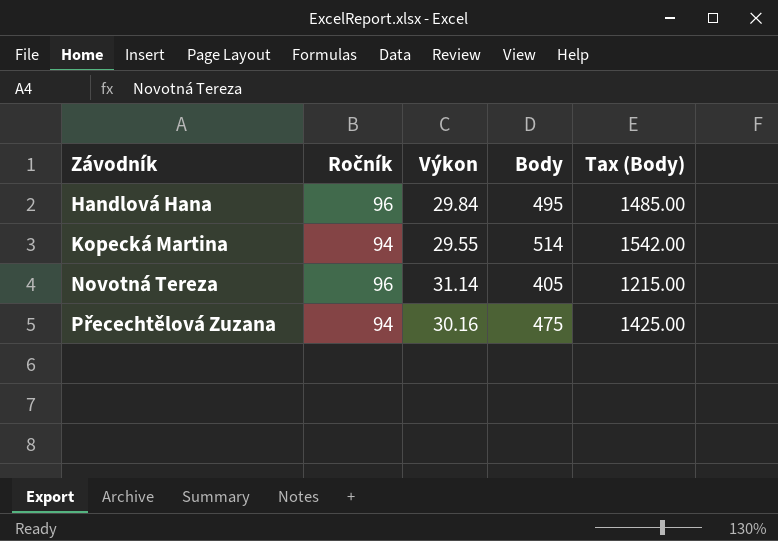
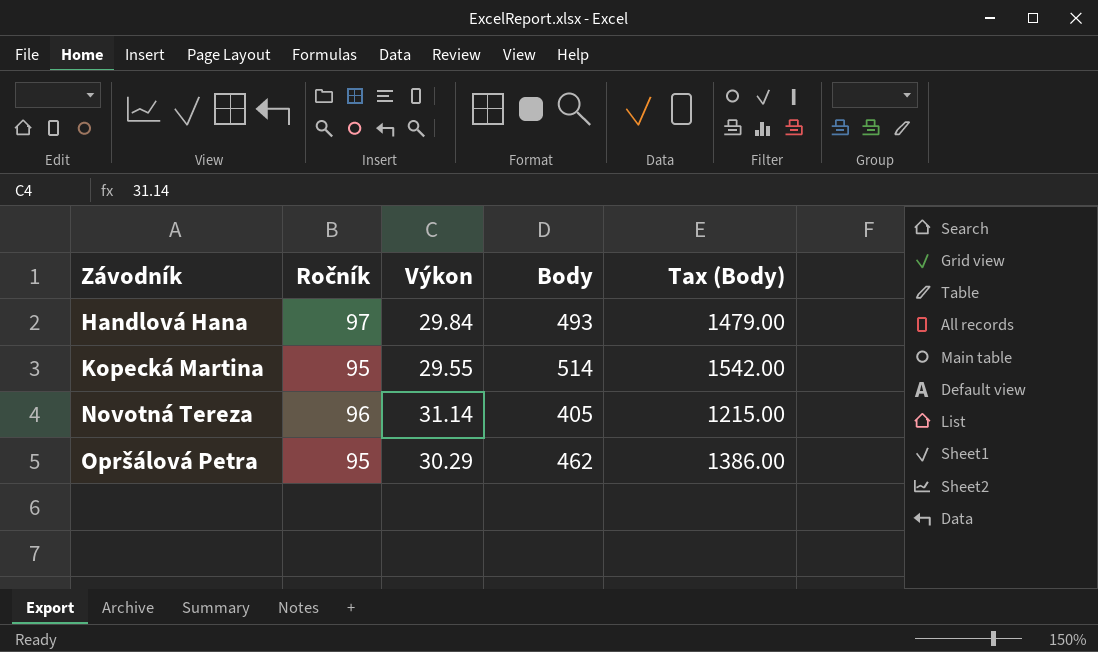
row Přecechtělová Zuzana: 94 | 30.16 | 475 | 1425.00 -> none
Handlová Hana | Ročník: 96 -> 97
Handlová Hana | Body: 495 -> 493
Handlová Hana | Tax (Body): 1485.00 -> 1479.00
Kopecká Martina | Ročník: 94 -> 95
row Opršálová Petra: none -> 95 | 30.29 | 462 | 1386.00

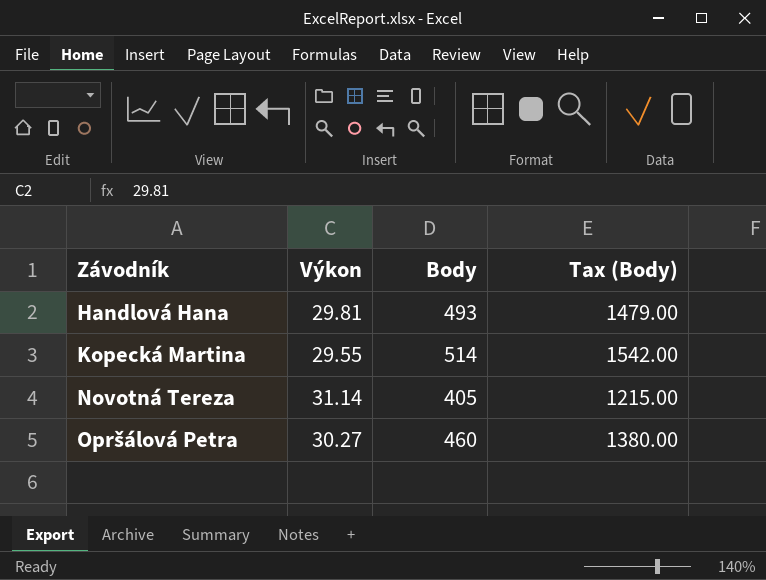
column Ročník | position: 2 -> none
Handlová Hana | Výkon: 29.84 -> 29.81
Opršálová Petra | Výkon: 30.29 -> 30.27
Opršálová Petra | Body: 462 -> 460
Opršálová Petra | Tax (Body): 1386.00 -> 1380.00

